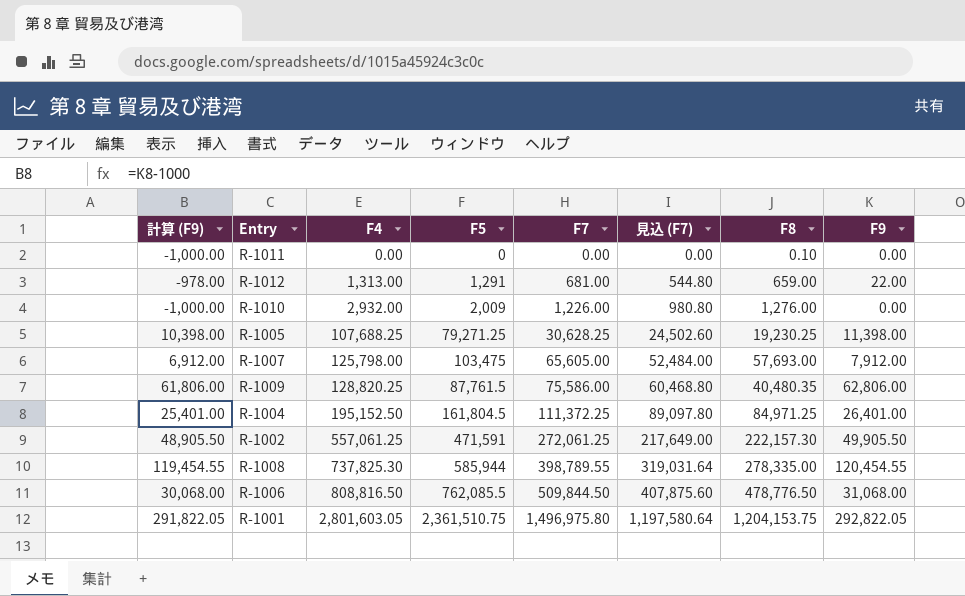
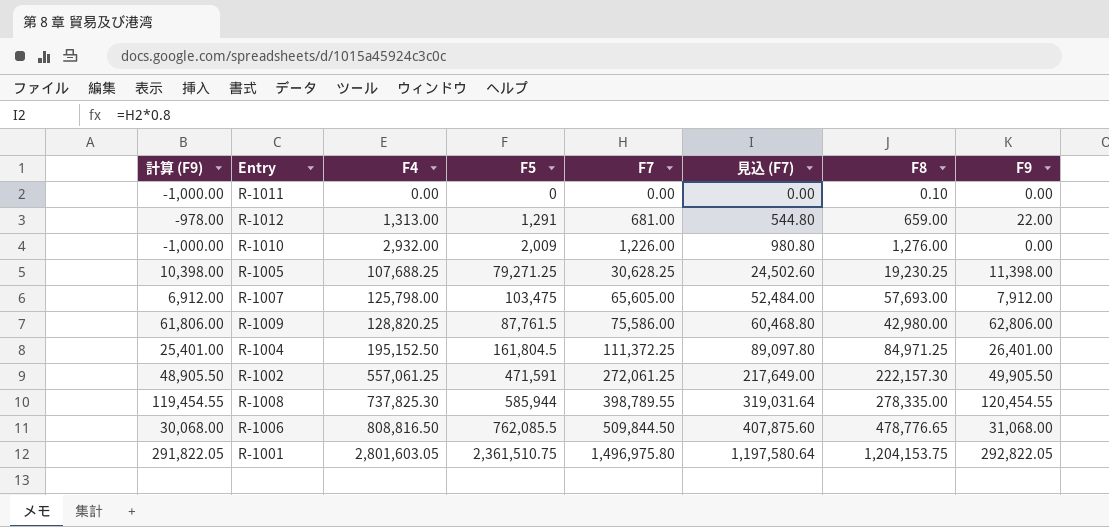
R-1009 | F8: 40,480.35 -> 42,980.00
R-1006 | F8: 478,776.50 -> 478,776.65

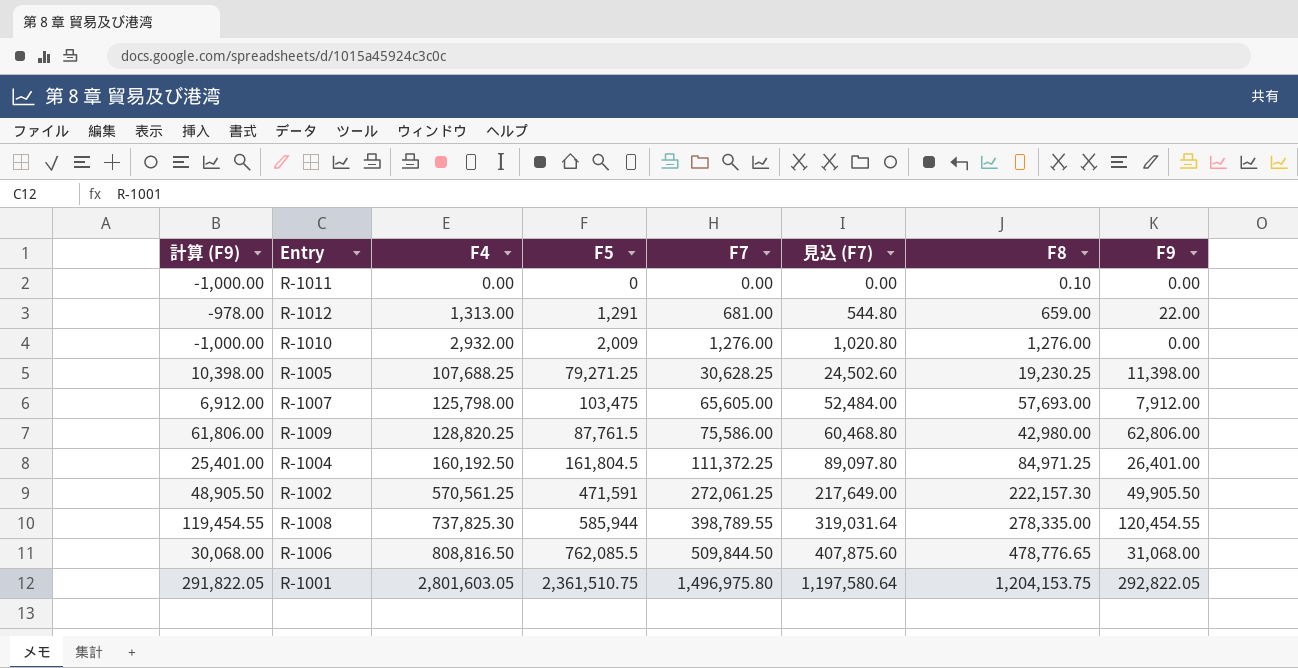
R-1010 | F7: 1,226.00 -> 1,276.00
R-1010 | 見込 (F7): 980.80 -> 1,020.80
R-1004 | F4: 195,152.50 -> 160,192.50
R-1002 | F4: 557,061.25 -> 570,561.25

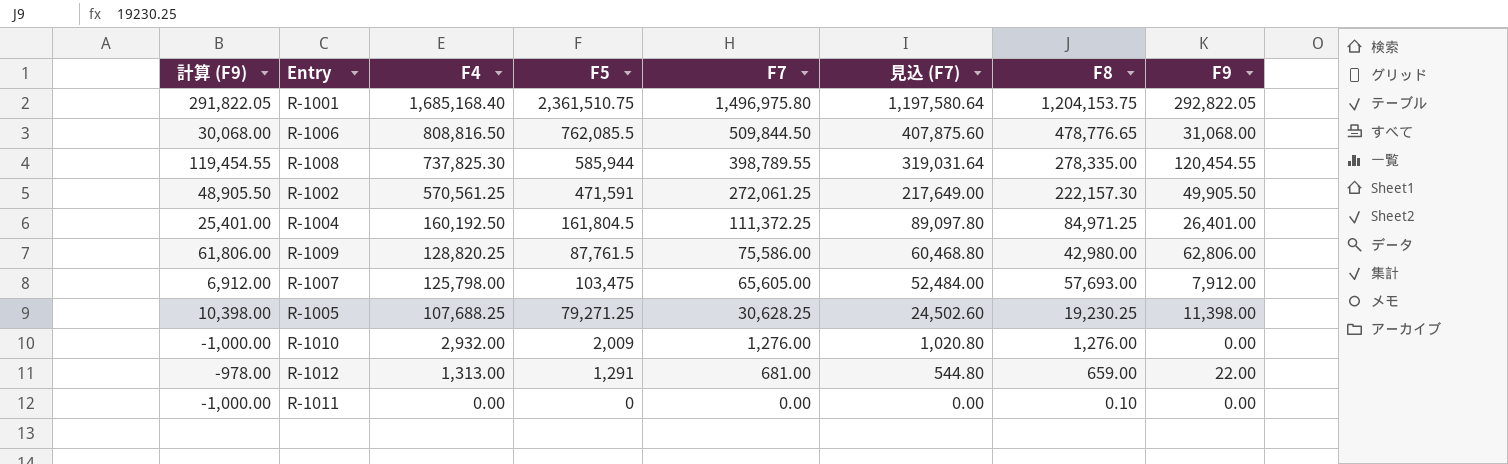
row order: F4 ascending -> F4 descending
R-1001 | F4: 2,801,603.05 -> 1,685,168.40

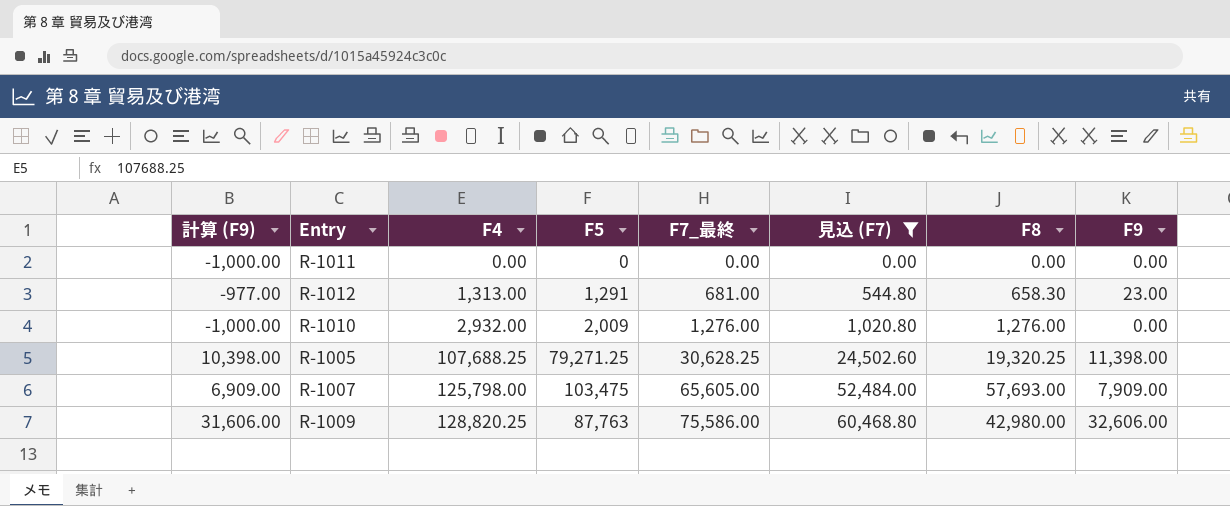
filter: none -> 見込 (F7) <= 60,468.80
row order: F4 descending -> F4 ascending
column name: F7 -> F7_最終
R-1011 | F8: 0.10 -> 0.00
R-1012 | 計算 (F9): -978.00 -> -977.00
R-1012 | F8: 659.00 -> 658.30
R-1012 | F9: 22.00 -> 23.00
R-1005 | F8: 19,230.25 -> 19,320.25
R-1007 | 計算 (F9): 6,912.00 -> 6,909.00
R-1007 | F9: 7,912.00 -> 7,909.00
R-1009 | 計算 (F9): 61,806.00 -> 31,606.00
R-1009 | F5: 87,761.5 -> 87,763
R-1009 | F9: 62,806.00 -> 32,606.00

